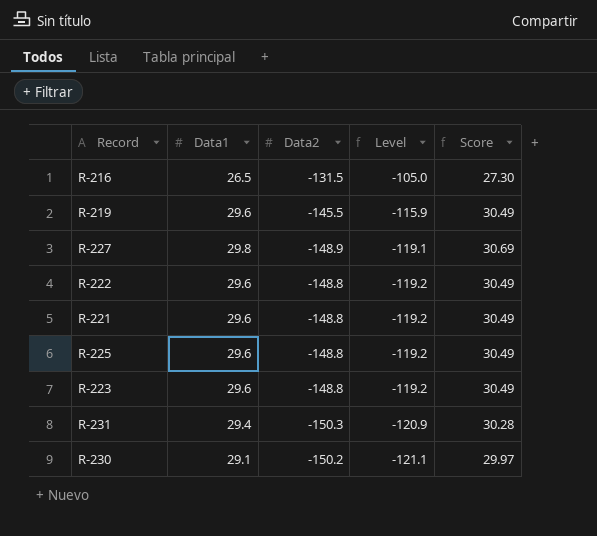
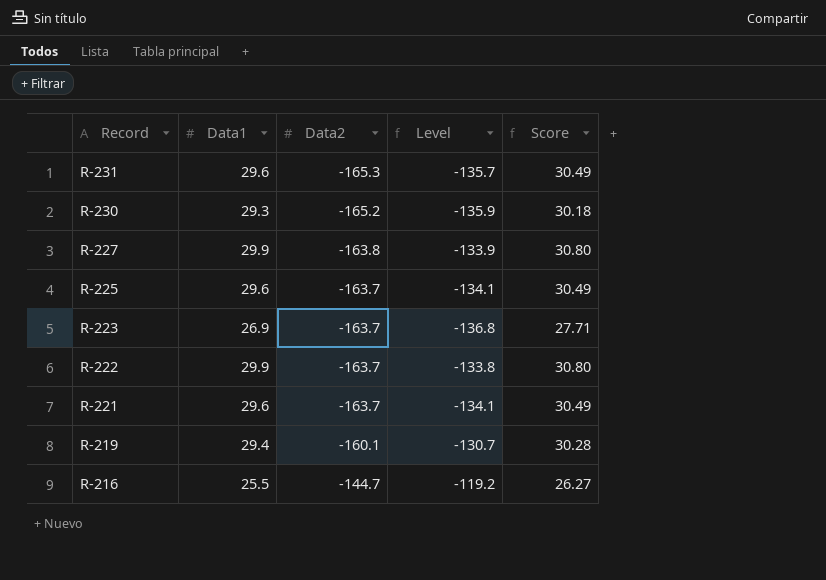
row order: Level descending -> Record descending
R-231 | Data1: 29.4 -> 29.6
R-231 | Data2: -150.3 -> -165.3
R-231 | Level: -120.9 -> -135.7
R-231 | Score: 30.28 -> 30.49
R-230 | Data1: 29.1 -> 29.3
R-230 | Data2: -150.2 -> -165.2
R-230 | Level: -121.1 -> -135.9
R-230 | Score: 29.97 -> 30.18
R-227 | Data1: 29.8 -> 29.9
R-227 | Data2: -148.9 -> -163.8
R-227 | Level: -119.1 -> -133.9
R-227 | Score: 30.69 -> 30.80
R-225 | Data2: -148.8 -> -163.7
R-225 | Level: -119.2 -> -134.1
R-223 | Data1: 29.6 -> 26.9
R-223 | Data2: -148.8 -> -163.7
R-223 | Level: -119.2 -> -136.8
R-223 | Score: 30.49 -> 27.71
R-222 | Data1: 29.6 -> 29.9
R-222 | Data2: -148.8 -> -163.7
R-222 | Level: -119.2 -> -133.8
R-222 | Score: 30.49 -> 30.80
R-221 | Data2: -148.8 -> -163.7
R-221 | Level: -119.2 -> -134.1
R-219 | Data1: 29.6 -> 29.4
R-219 | Data2: -145.5 -> -160.1
R-219 | Level: -115.9 -> -130.7
R-219 | Score: 30.49 -> 30.28
R-216 | Data1: 26.5 -> 25.5
R-216 | Data2: -131.5 -> -144.7
R-216 | Level: -105.0 -> -119.2
R-216 | Score: 27.30 -> 26.27

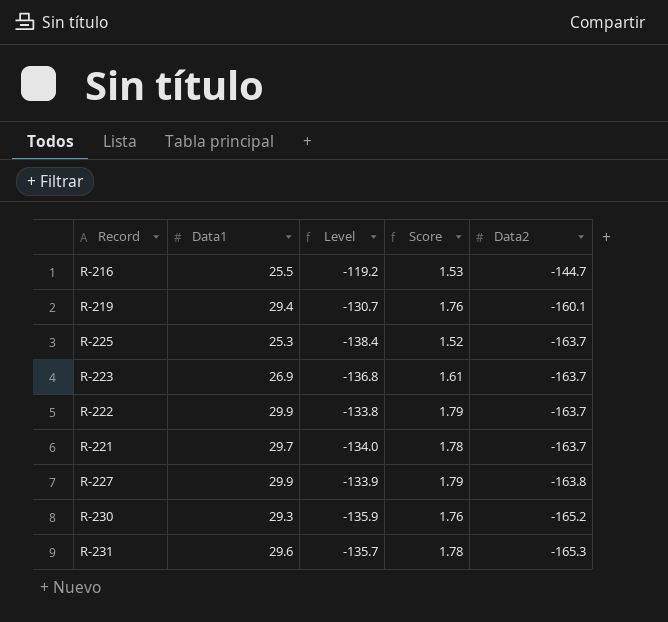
row order: Record descending -> Data2 descending
column Score | formula: [Data1] * 1.03 -> [Data1] * 0.06
column Data2 | position: 3 -> 5
R-225 | Data1: 29.6 -> 25.3
R-225 | Level: -134.1 -> -138.4
R-221 | Data1: 29.6 -> 29.7
R-221 | Level: -134.1 -> -134.0

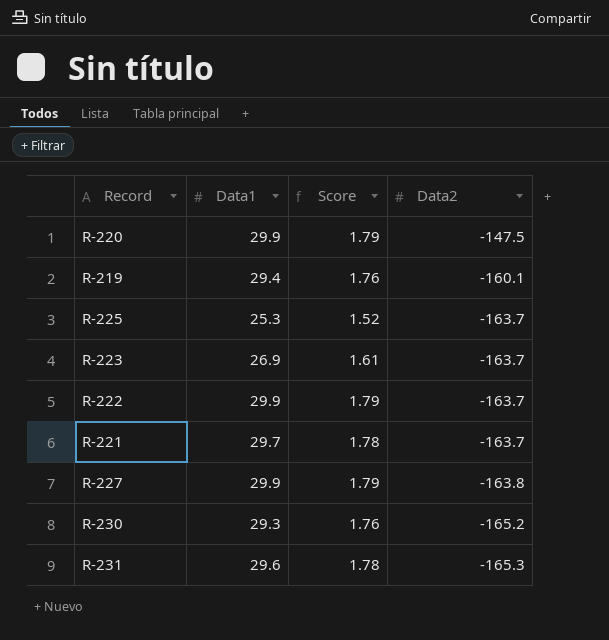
column Level | formula: [Data1] + [Data2] -> none
row R-216: 25.5 | -119.2 | 1.53 | -144.7 -> none
row R-220: none -> 29.9 | 1.79 | -147.5

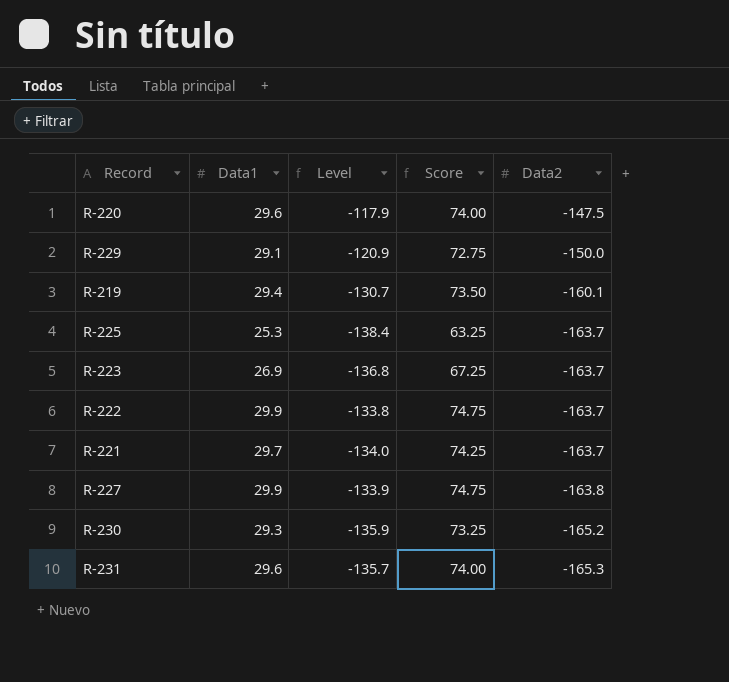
column Level | formula: none -> [Data1] + [Data2]
column Score | formula: [Data1] * 0.06 -> [Data1] * 2.5
R-220 | Data1: 29.9 -> 29.6
row R-229: none -> 29.1 | -120.9 | 72.75 | -150.0

